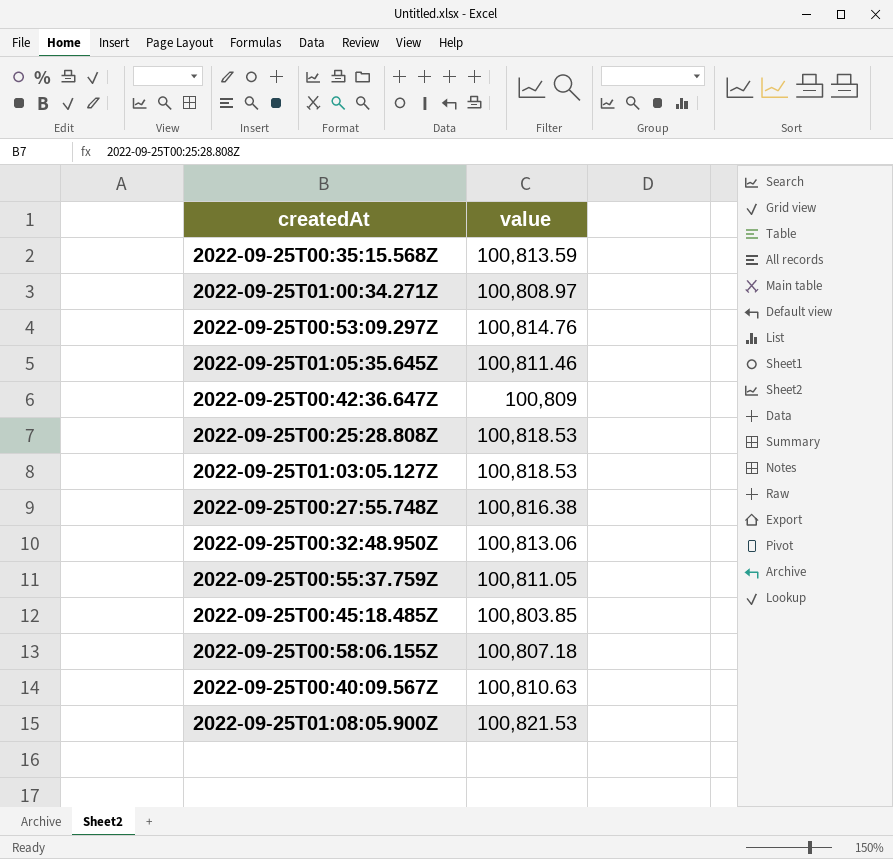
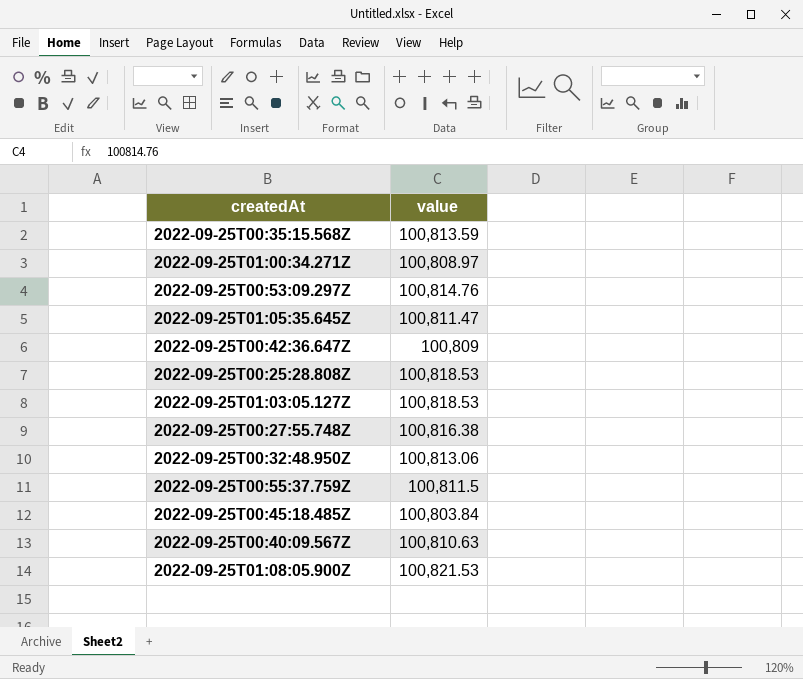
row 2022-09-25T00:58:06.155Z: 100,807.18 -> none
2022-09-25T01:05:35.645Z | value: 100,811.46 -> 100,811.47
2022-09-25T00:55:37.759Z | value: 100,811.05 -> 100,811.5
2022-09-25T00:45:18.485Z | value: 100,803.85 -> 100,803.84

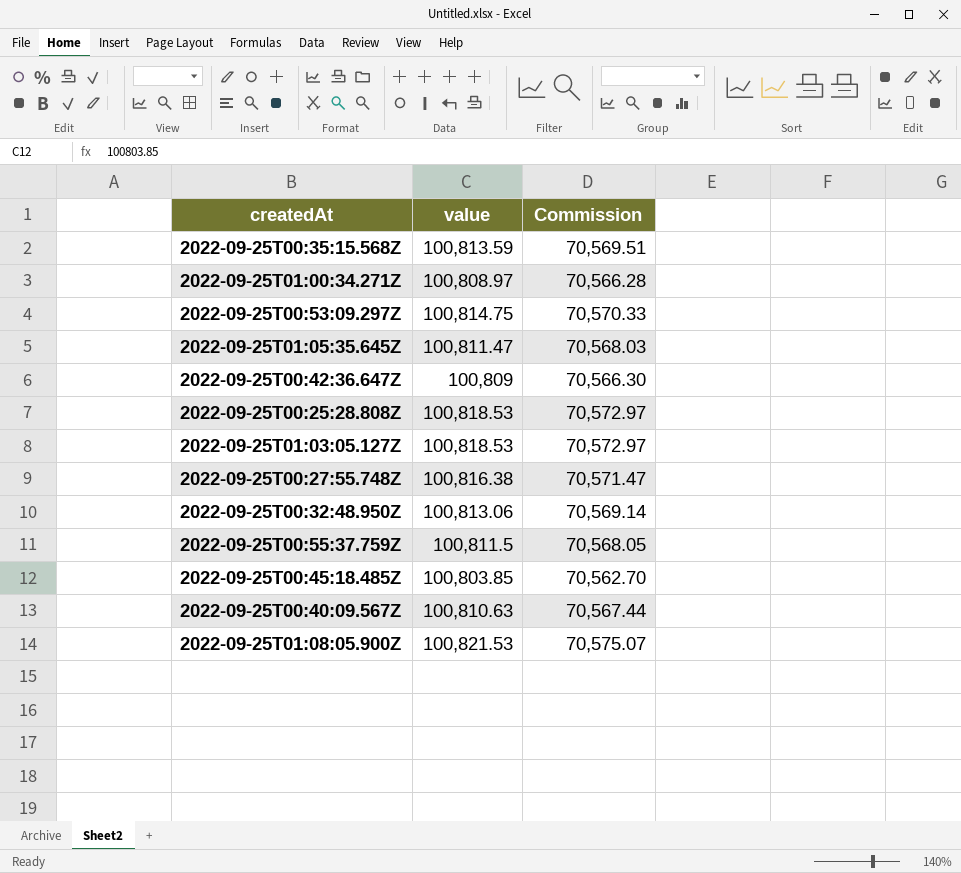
column Commission | formula: none -> [value] * 0.7
2022-09-25T00:53:09.297Z | value: 100,814.76 -> 100,814.75
2022-09-25T00:45:18.485Z | value: 100,803.84 -> 100,803.85

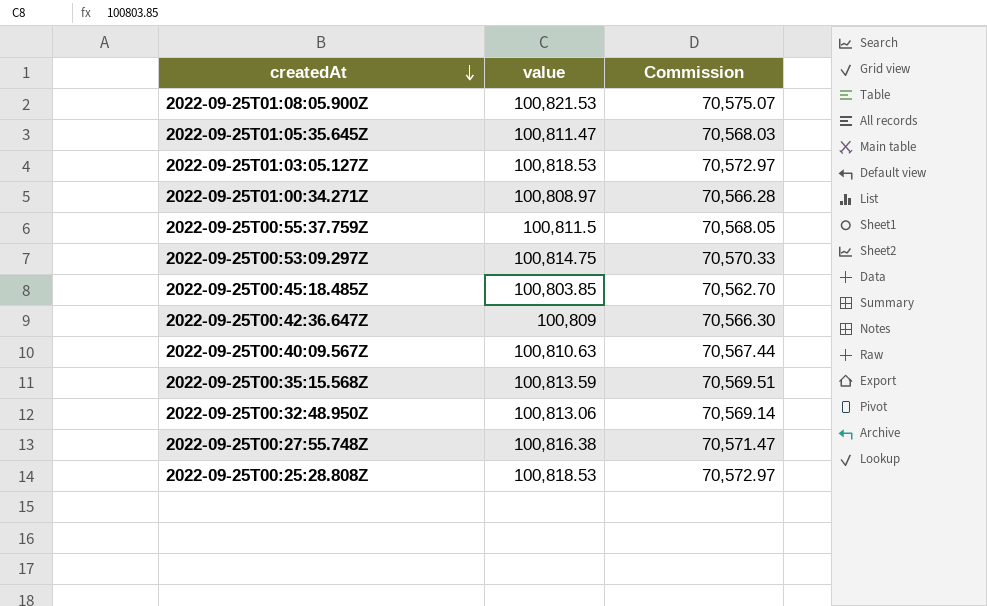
row order: none -> createdAt descending

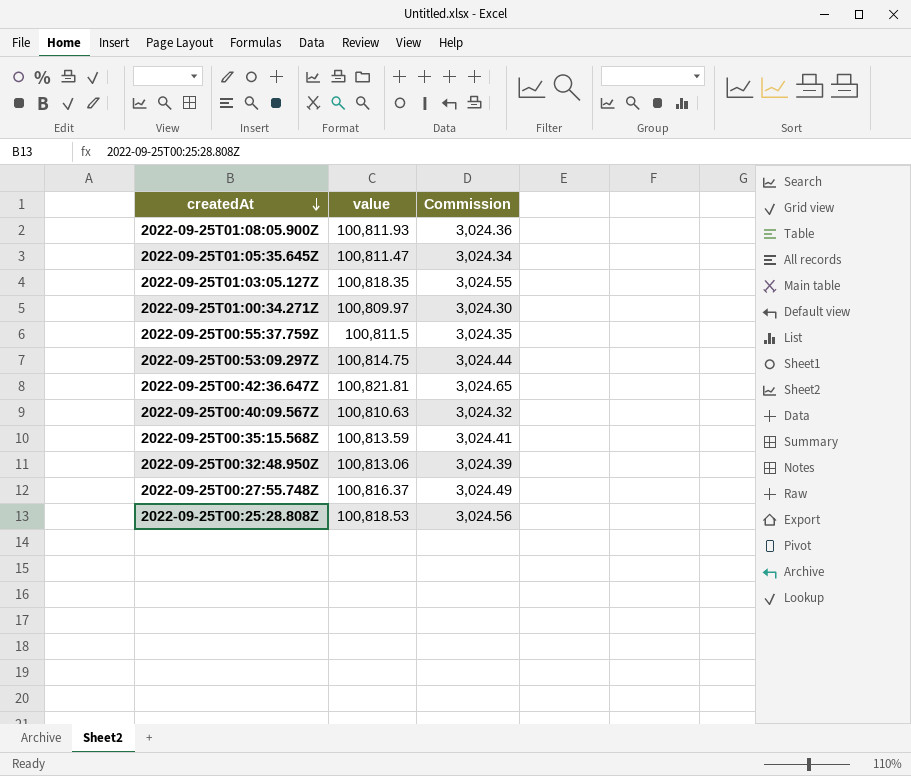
column Commission | formula: [value] * 0.7 -> [value] * 0.03
row 2022-09-25T00:45:18.485Z: 100,803.85 | 70,562.70 -> none
2022-09-25T01:08:05.900Z | value: 100,821.53 -> 100,811.93
2022-09-25T01:03:05.127Z | value: 100,818.53 -> 100,818.35
2022-09-25T01:00:34.271Z | value: 100,808.97 -> 100,809.97
2022-09-25T00:42:36.647Z | value: 100,809 -> 100,821.81
2022-09-25T00:27:55.748Z | value: 100,816.38 -> 100,816.37

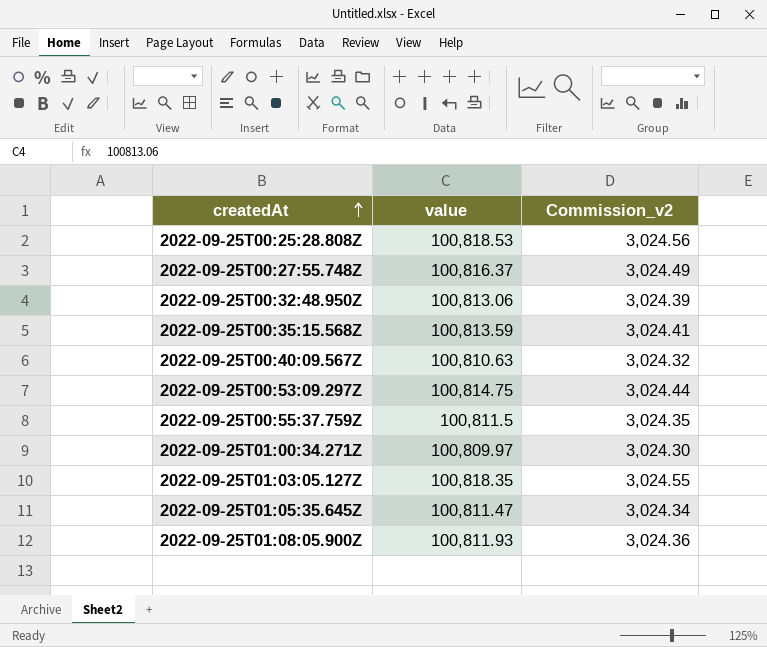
row order: createdAt descending -> createdAt ascending
column name: Commission -> Commission_v2
row 2022-09-25T00:42:36.647Z: 100,821.81 | 3,024.65 -> none

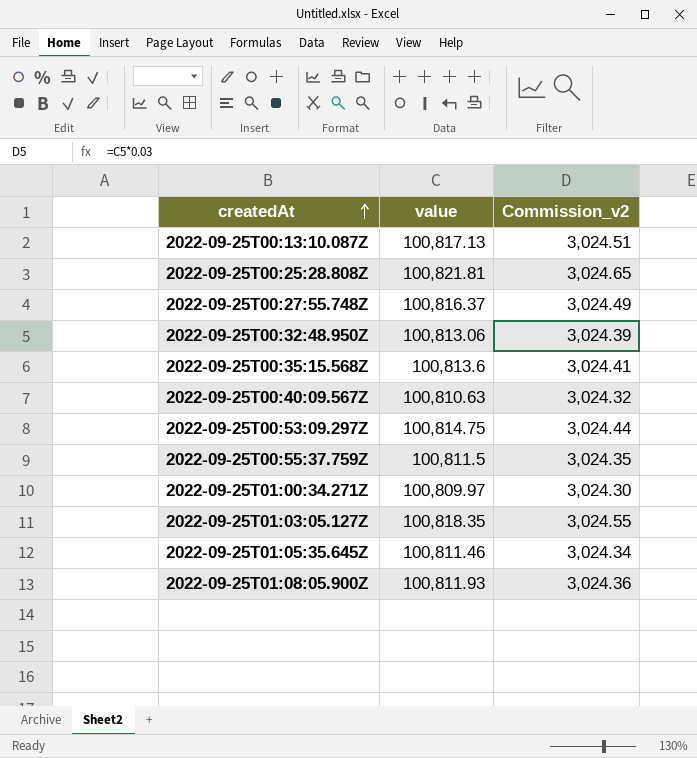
row 2022-09-25T00:13:10.087Z: none -> 100,817.13 | 3,024.51
2022-09-25T00:25:28.808Z | value: 100,818.53 -> 100,821.81
2022-09-25T00:25:28.808Z | Commission_v2: 3,024.56 -> 3,024.65
2022-09-25T00:35:15.568Z | value: 100,813.59 -> 100,813.6
2022-09-25T01:05:35.645Z | value: 100,811.47 -> 100,811.46

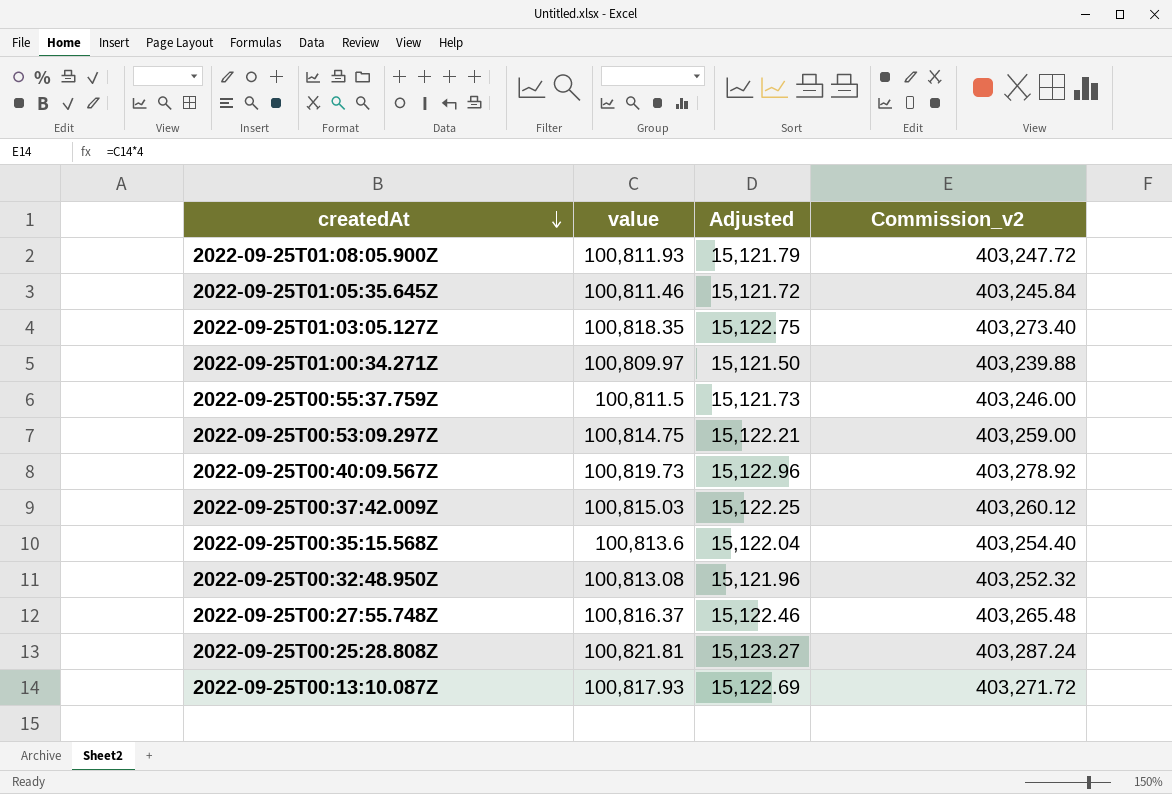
row order: createdAt ascending -> createdAt descending
column Adjusted | formula: none -> [value] * 0.15
column Commission_v2 | formula: [value] * 0.03 -> [value] * 4
2022-09-25T00:40:09.567Z | value: 100,810.63 -> 100,819.73
row 2022-09-25T00:37:42.009Z: none -> 100,815.03 | 15,122.25 | 403,260.12
2022-09-25T00:32:48.950Z | value: 100,813.06 -> 100,813.08
2022-09-25T00:13:10.087Z | value: 100,817.13 -> 100,817.93

